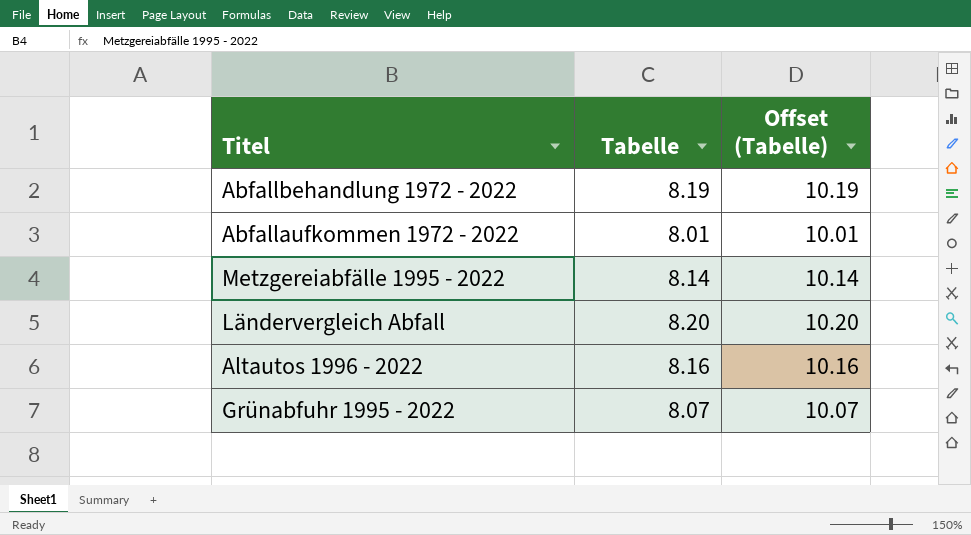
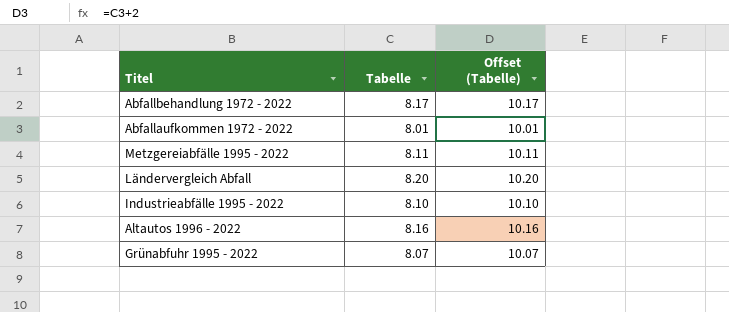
Abfallbehandlung 1972 - 2022 | Tabelle: 8.19 -> 8.17
Abfallbehandlung 1972 - 2022 | Offset (Tabelle): 10.19 -> 10.17
Metzgereiabfälle 1995 - 2022 | Tabelle: 8.14 -> 8.11
Metzgereiabfälle 1995 - 2022 | Offset (Tabelle): 10.14 -> 10.11
row Industrieabfälle 1995 - 2022: none -> 8.10 | 10.10

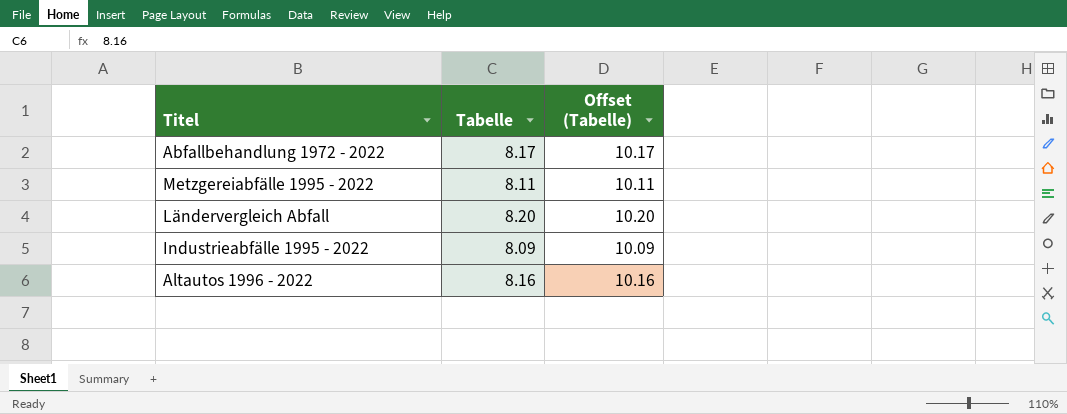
row Abfallaufkommen 1972 - 2022: 8.01 | 10.01 -> none
row Grünabfuhr 1995 - 2022: 8.07 | 10.07 -> none
Industrieabfälle 1995 - 2022 | Tabelle: 8.10 -> 8.09
Industrieabfälle 1995 - 2022 | Offset (Tabelle): 10.10 -> 10.09

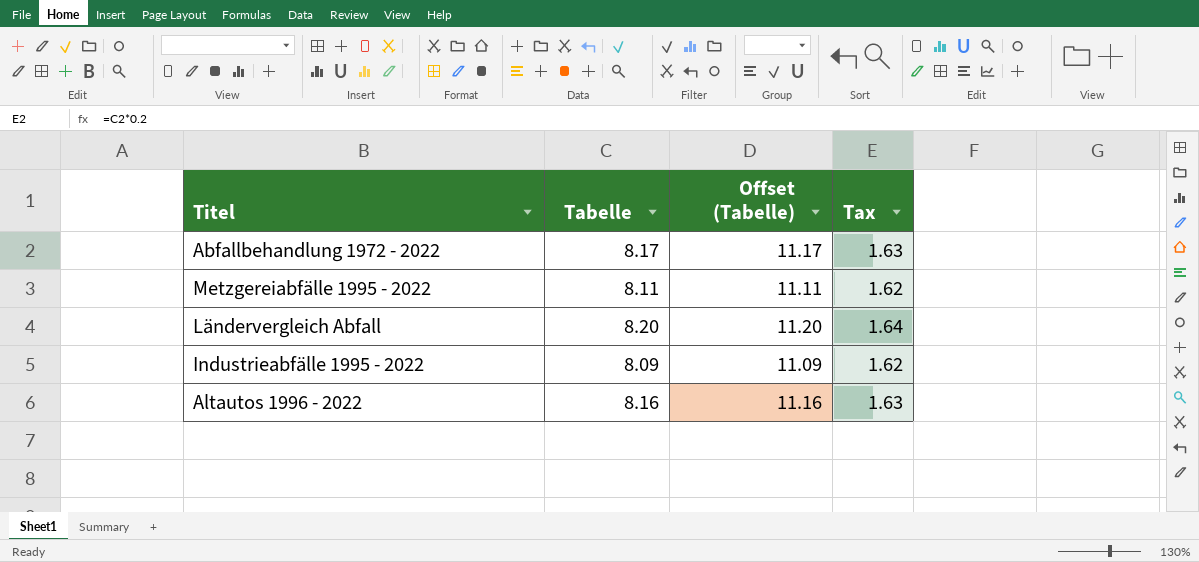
column Offset (Tabelle) | formula: [Tabelle] + 2 -> [Tabelle] + 3
column Tax | formula: none -> [Tabelle] * 0.2

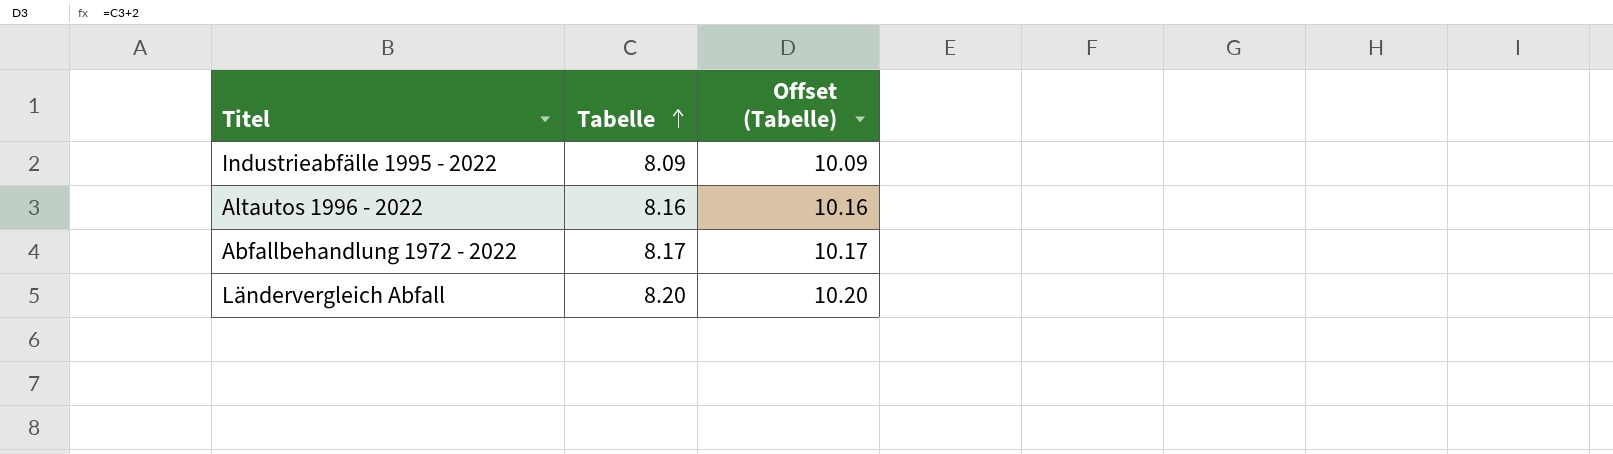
row order: none -> Tabelle ascending
column Tax | formula: [Tabelle] * 0.2 -> none
column Offset (Tabelle) | formula: [Tabelle] + 3 -> [Tabelle] + 2
row Metzgereiabfälle 1995 - 2022: 8.11 | 11.11 | 1.62 -> none

